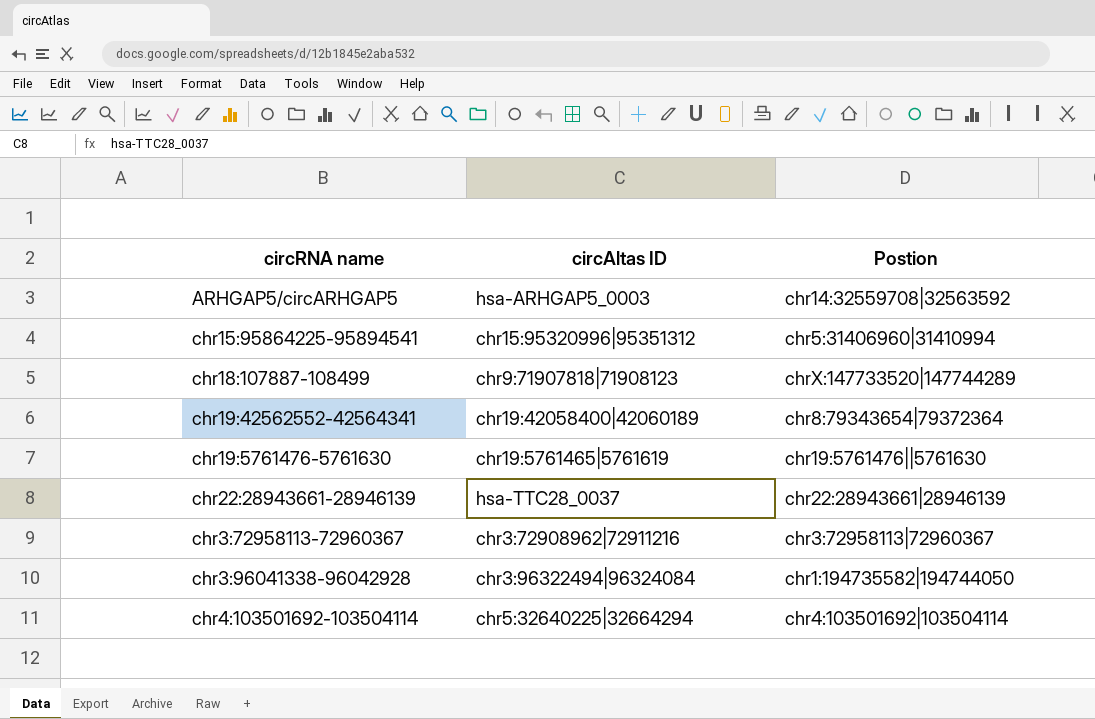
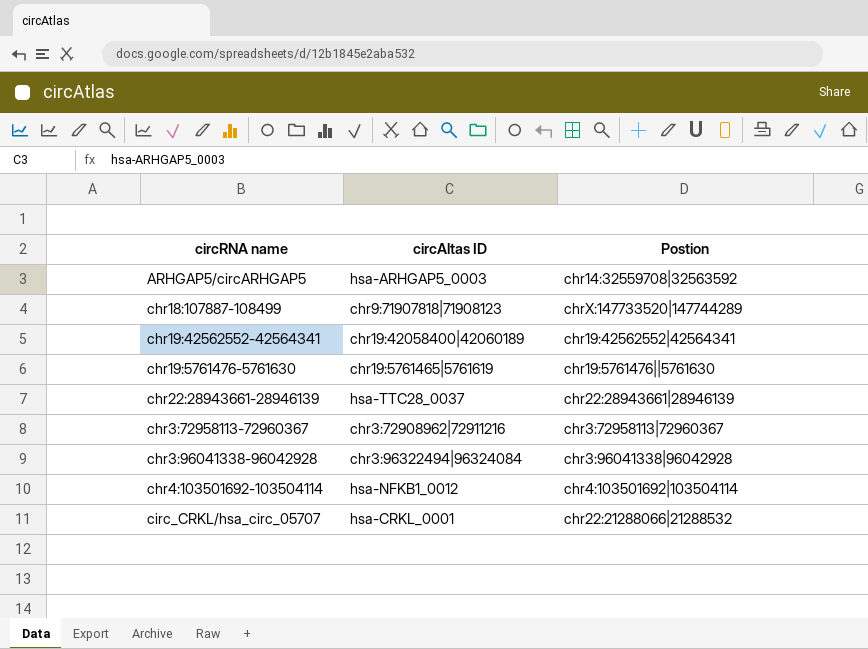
row chr15:95864225-95894541: chr15:95320996|95351312 | chr5:31406960|31410994 -> none
chr19:42562552-42564341 | Postion: chr8:79343654|79372364 -> chr19:42562552|42564341
chr3:96041338-96042928 | Postion: chr1:194735582|194744050 -> chr3:96041338|96042928
chr4:103501692-103504114 | circAltas ID: chr5:32640225|32664294 -> hsa-NFKB1_0012
row circ_CRKL/hsa_circ_05707: none -> hsa-CRKL_0001 | chr22:21288066|21288532

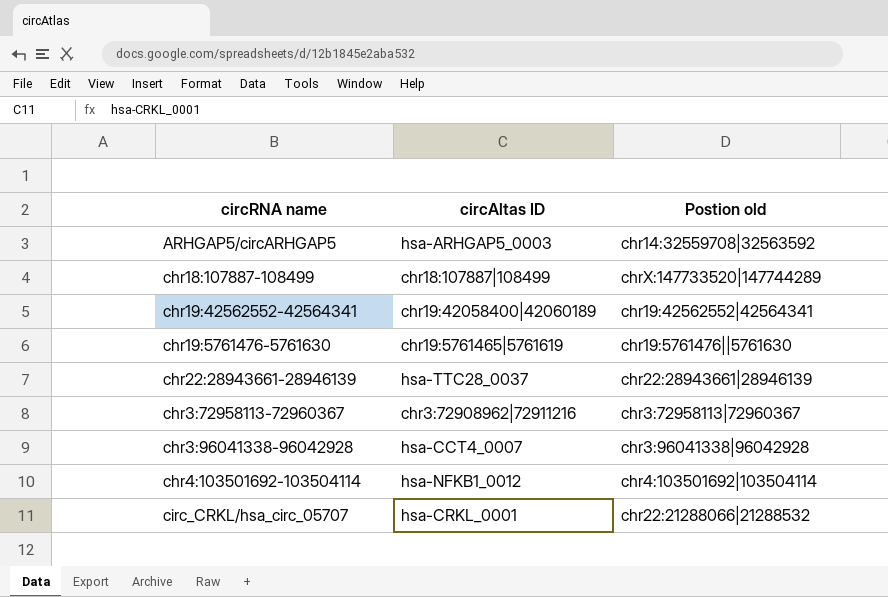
column name: Postion -> Postion old
chr18:107887-108499 | circAltas ID: chr9:71907818|71908123 -> chr18:107887|108499
chr3:96041338-96042928 | circAltas ID: chr3:96322494|96324084 -> hsa-CCT4_0007

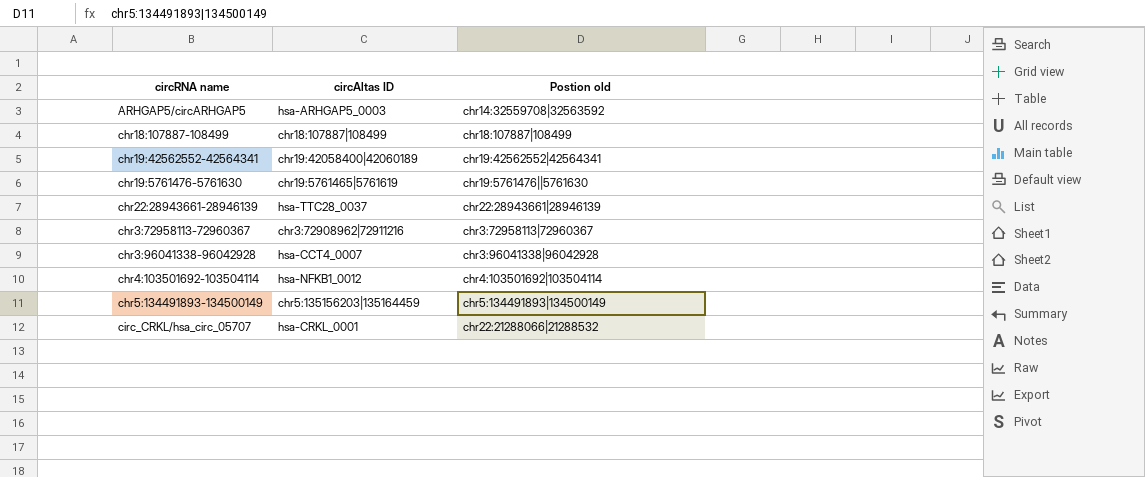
chr18:107887-108499 | Postion old: chrX:147733520|147744289 -> chr18:107887|108499
row chr5:134491893-134500149: none -> chr5:135156203|135164459 | chr5:134491893|134500149

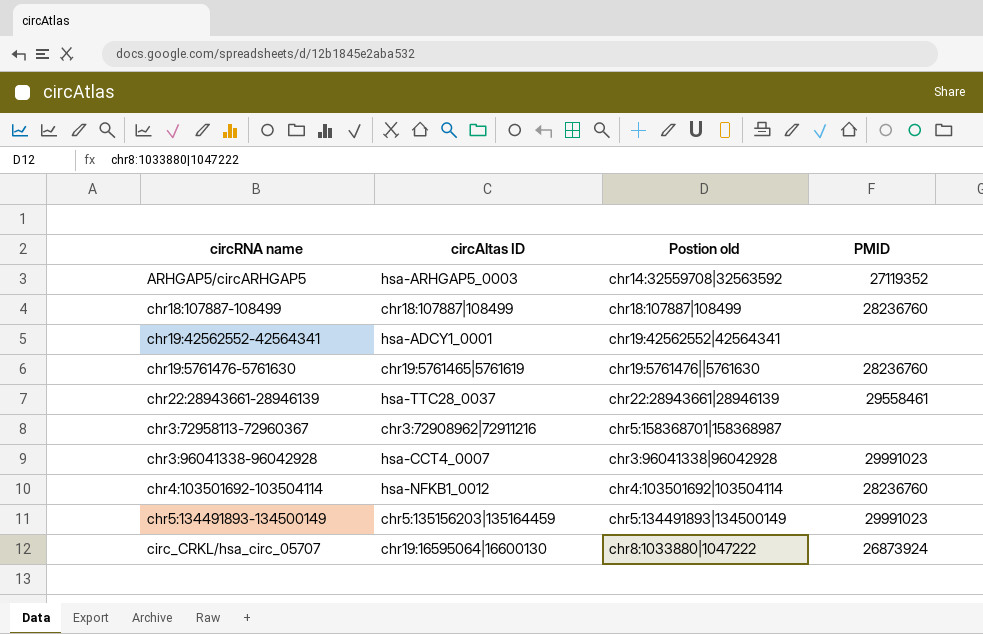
column PMID | position: none -> 4
chr19:42562552-42564341 | circAltas ID: chr19:42058400|42060189 -> hsa-ADCY1_0001
chr3:72958113-72960367 | Postion old: chr3:72958113|72960367 -> chr5:158368701|158368987
circ_CRKL/hsa_circ_05707 | circAltas ID: hsa-CRKL_0001 -> chr19:16595064|16600130
circ_CRKL/hsa_circ_05707 | Postion old: chr22:21288066|21288532 -> chr8:1033880|1047222

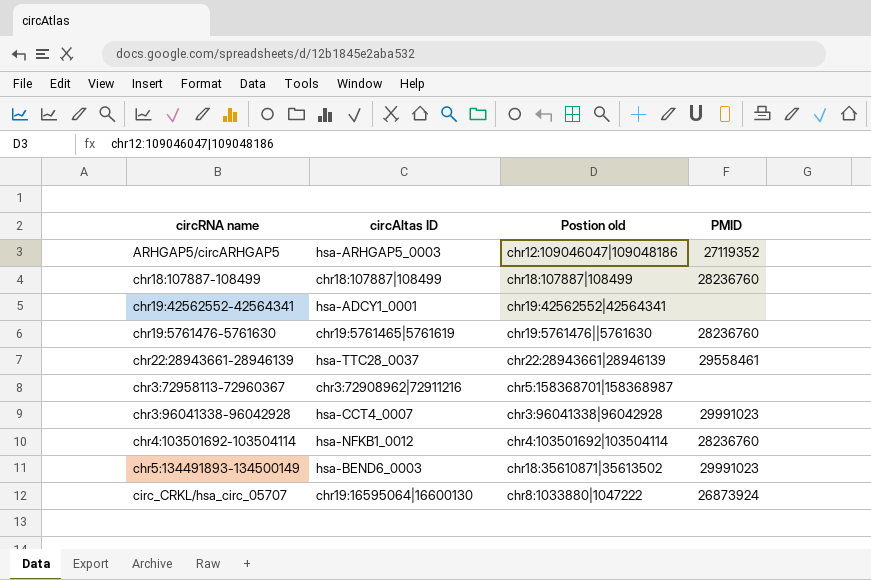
ARHGAP5/circARHGAP5 | Postion old: chr14:32559708|32563592 -> chr12:109046047|109048186
chr5:134491893-134500149 | circAltas ID: chr5:135156203|135164459 -> hsa-BEND6_0003
chr5:134491893-134500149 | Postion old: chr5:134491893|134500149 -> chr18:35610871|35613502

